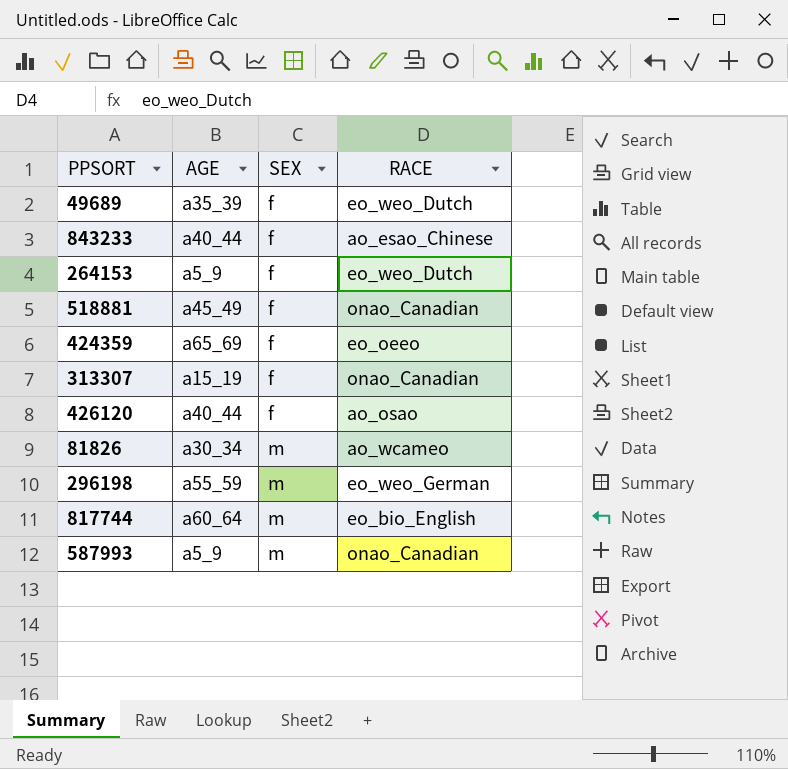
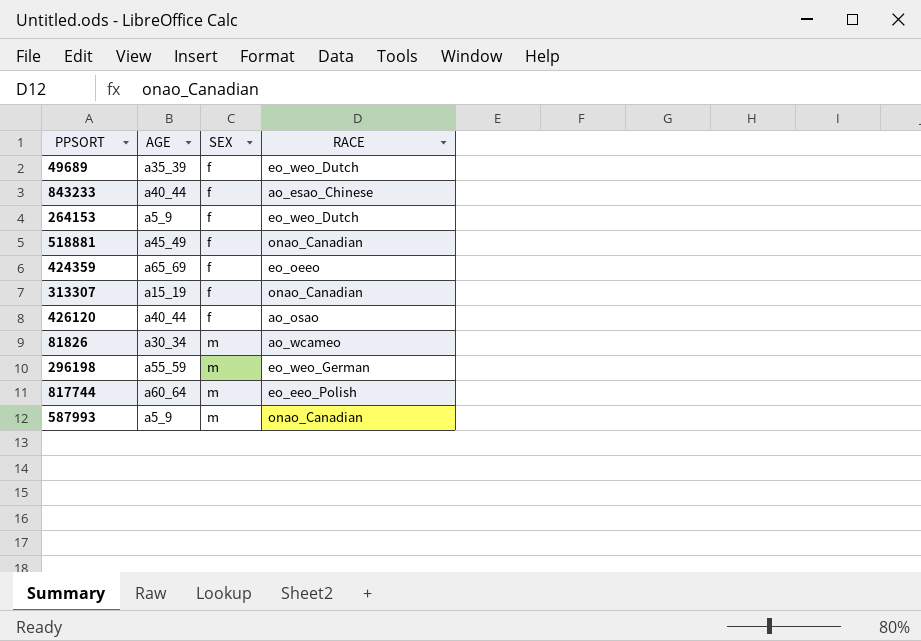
817744 | RACE: eo_bio_English -> eo_eeo_Polish

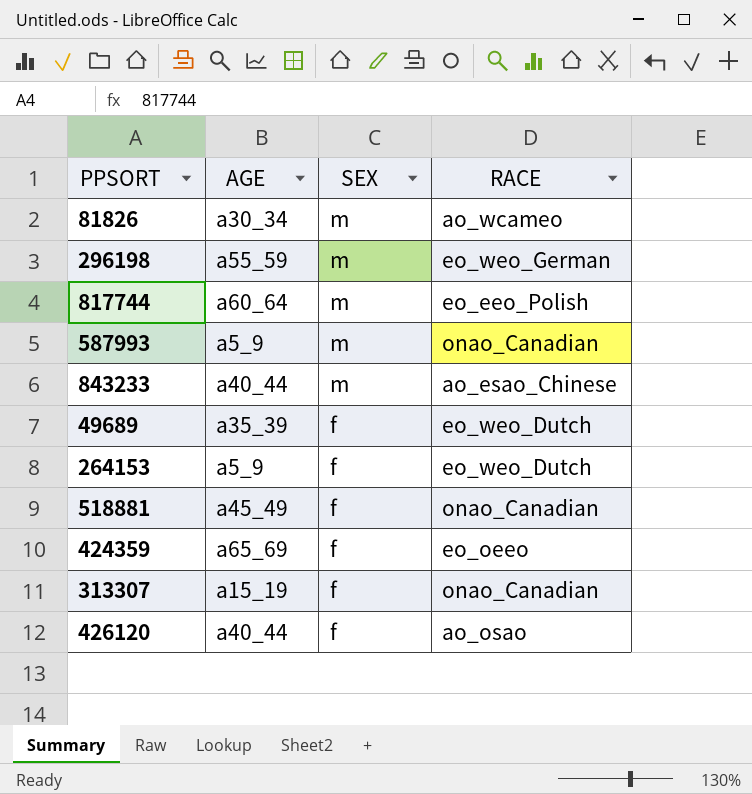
row order: SEX ascending -> SEX descending
843233 | SEX: f -> m

